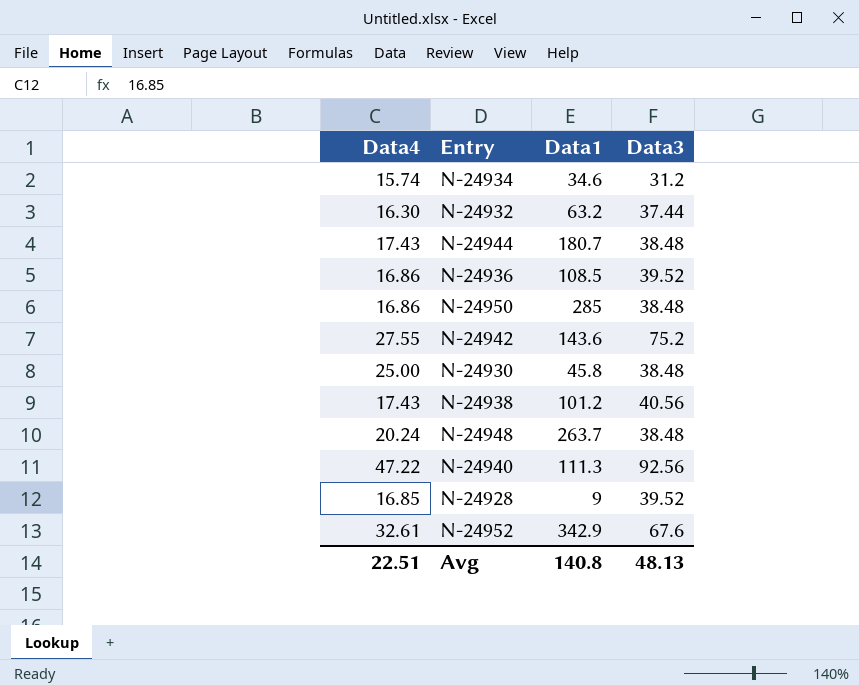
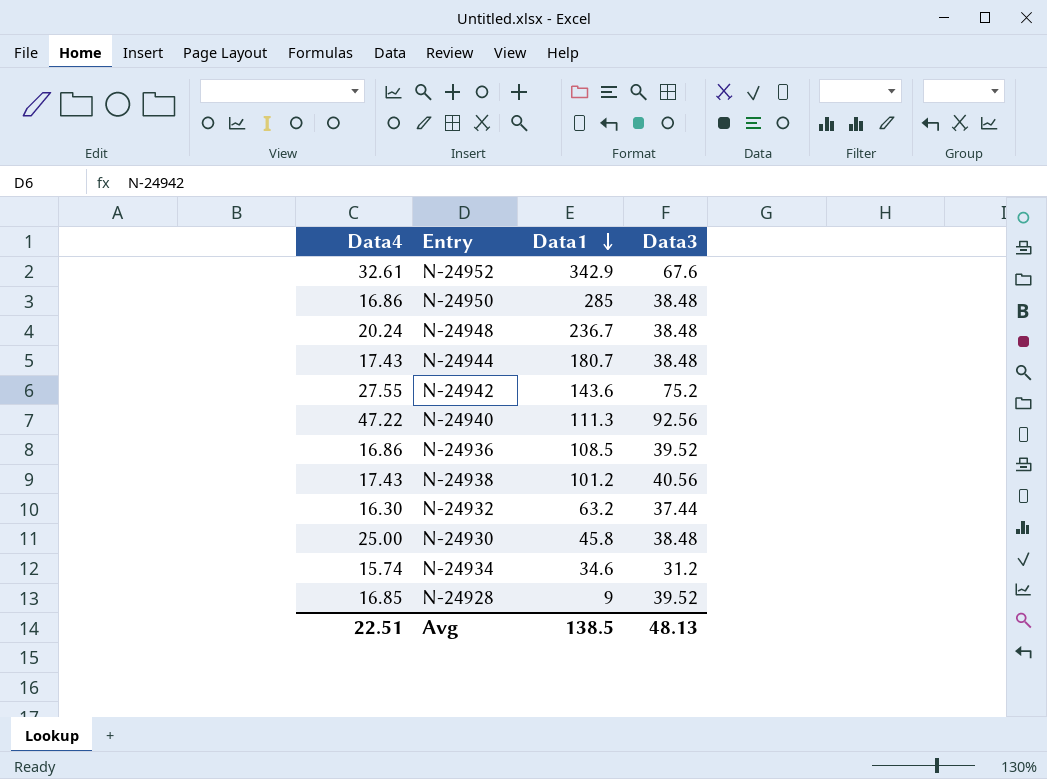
row order: none -> Data1 descending
N-24948 | Data1: 263.7 -> 236.7
Avg | Data1: 140.8 -> 138.5

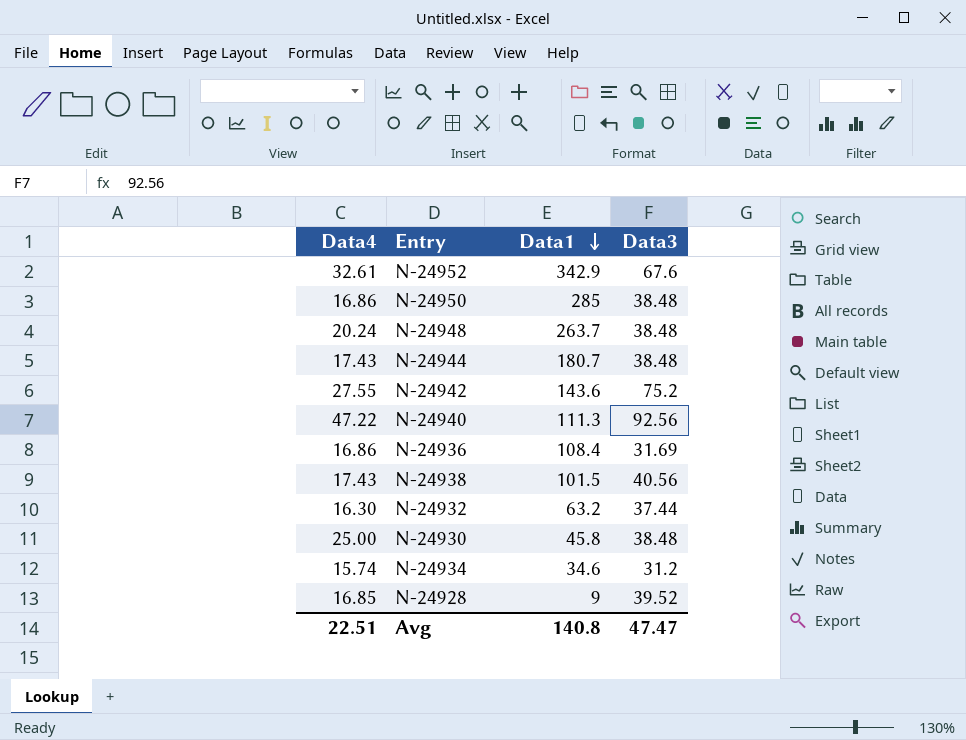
N-24948 | Data1: 236.7 -> 263.7
N-24936 | Data1: 108.5 -> 108.4
N-24936 | Data3: 39.52 -> 31.69
N-24938 | Data1: 101.2 -> 101.5
Avg | Data1: 138.5 -> 140.8
Avg | Data3: 48.13 -> 47.47

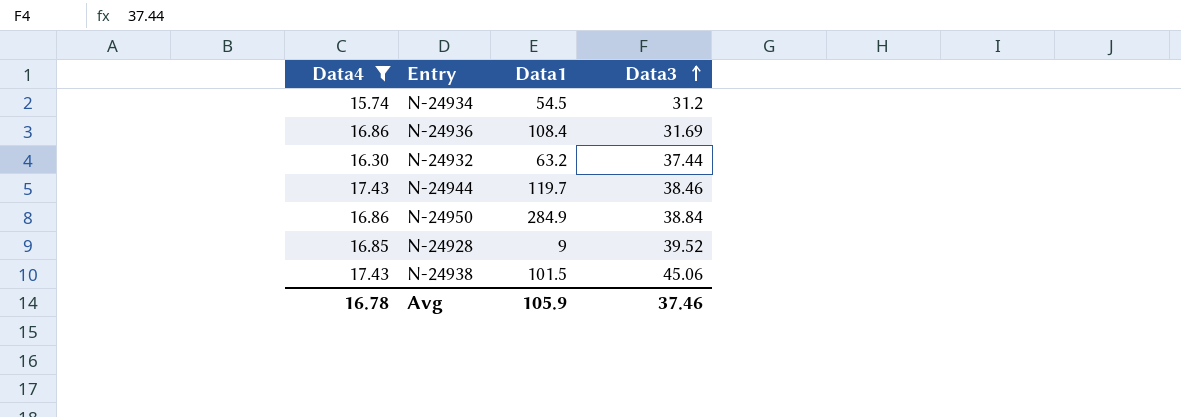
filter: none -> Data4 <= 17.43
row order: Data1 descending -> Data3 ascending
N-24934 | Data1: 34.6 -> 54.5
N-24944 | Data1: 180.7 -> 119.7
N-24944 | Data3: 38.48 -> 38.46
N-24950 | Data1: 285 -> 284.9
N-24950 | Data3: 38.48 -> 38.84
N-24938 | Data3: 40.56 -> 45.06
Avg | Data4: 22.51 -> 16.78
Avg | Data1: 140.8 -> 105.9
Avg | Data3: 47.47 -> 37.46

